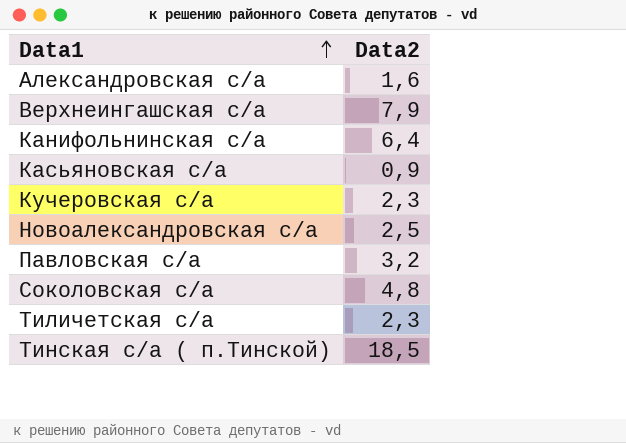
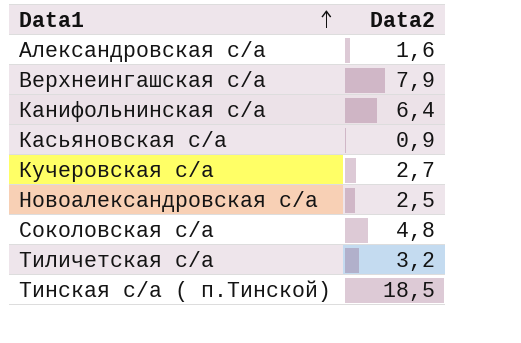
row Павловская с/а: 3,2 -> none
Кучеровская с/а | Data2: 2,3 -> 2,7
Тиличетская с/а | Data2: 2,3 -> 3,2

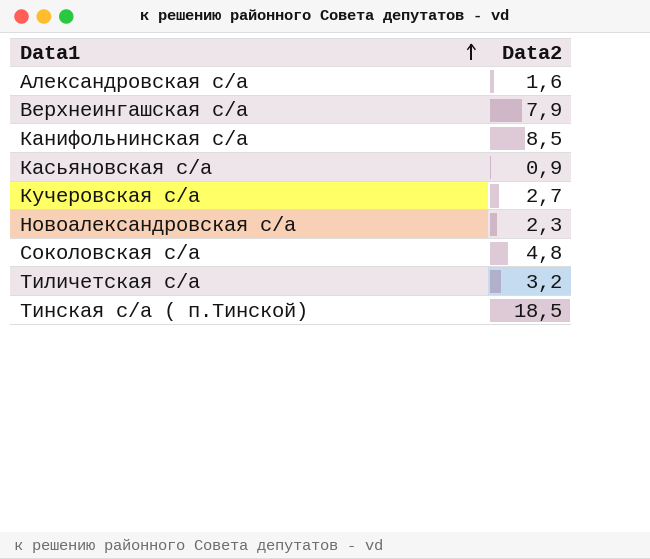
Канифольнинская с/а | Data2: 6,4 -> 8,5
Новоалександровская с/а | Data2: 2,5 -> 2,3

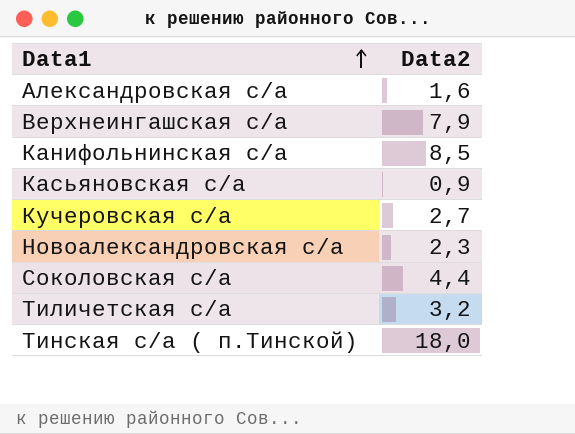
Соколовская с/а | Data2: 4,8 -> 4,4
Тинская с/а ( п.Тинской) | Data2: 18,5 -> 18,0

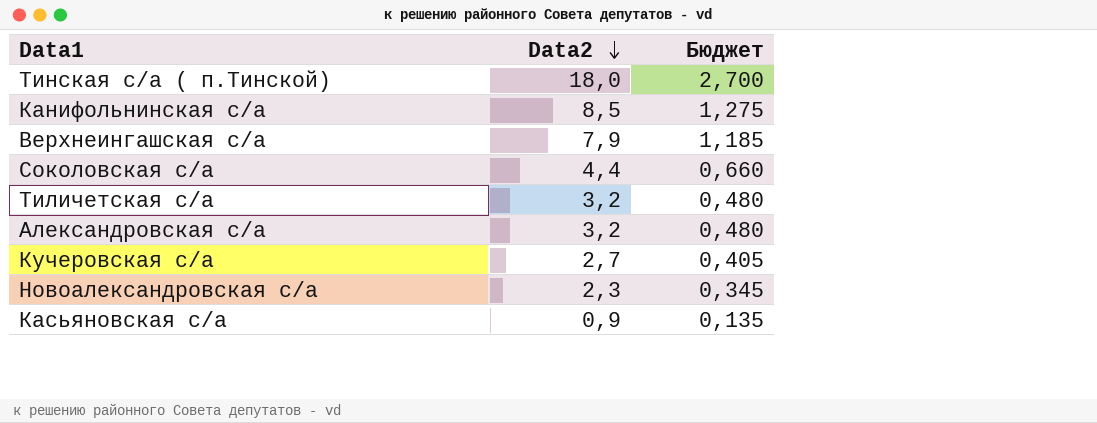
row order: Data1 ascending -> Data2 descending
column Бюджет | formula: none -> [Data2] * 0,15
Александровская с/а | Data2: 1,6 -> 3,2

